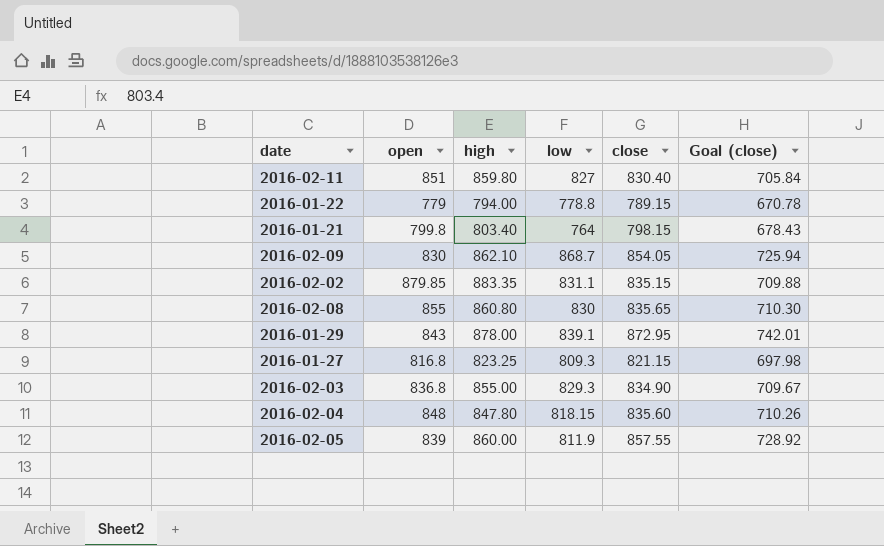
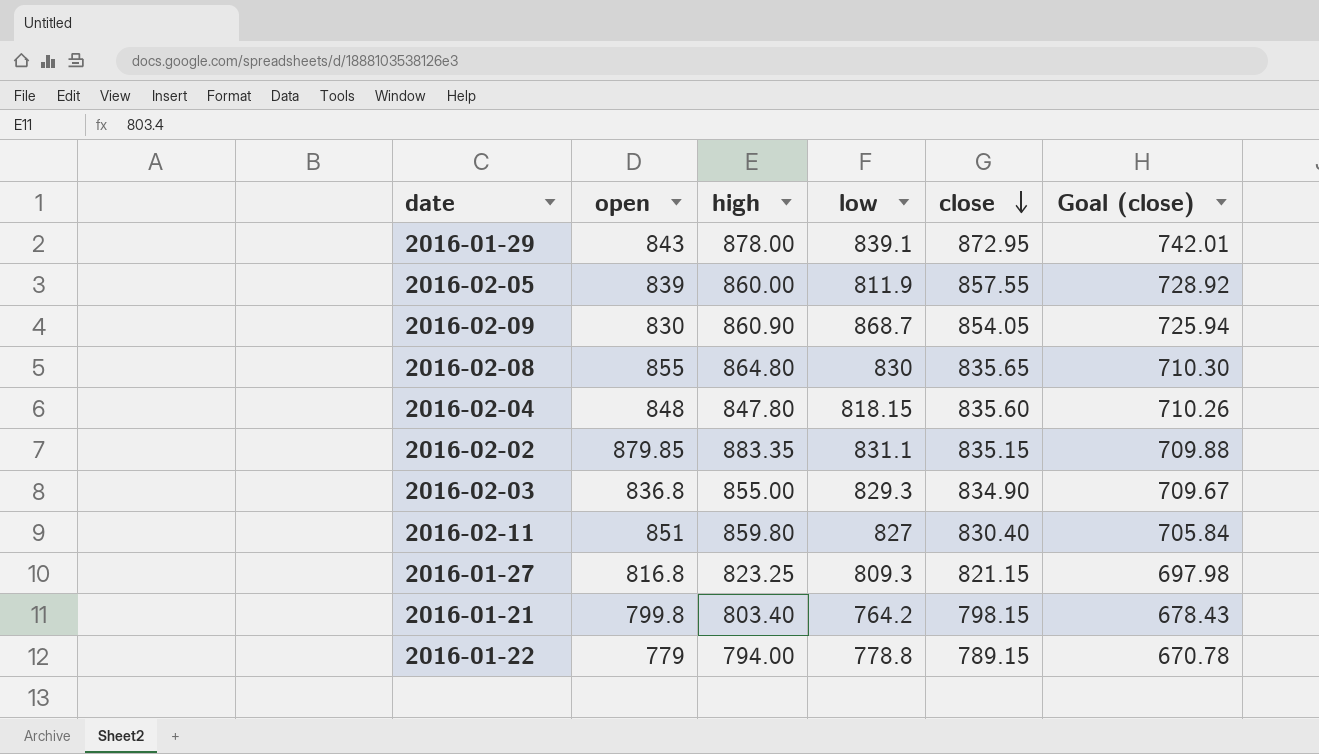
row order: none -> close descending
2016-02-09 | high: 862.10 -> 860.90
2016-02-08 | high: 860.80 -> 864.80
2016-01-21 | low: 764 -> 764.2

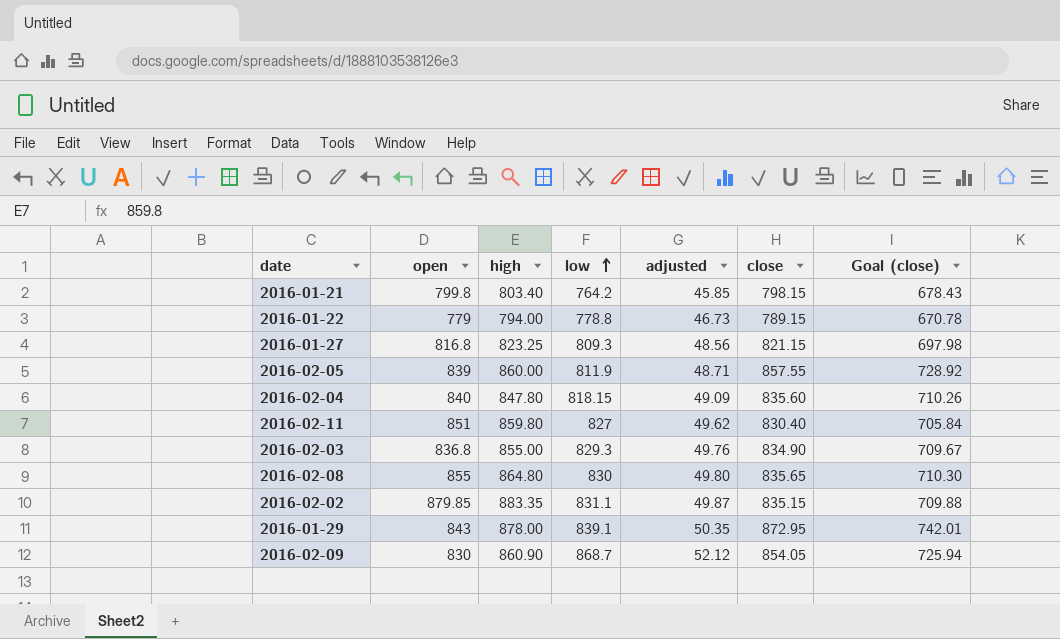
row order: close descending -> low ascending
column adjusted | formula: none -> [low] * 0.06
2016-02-04 | open: 848 -> 840

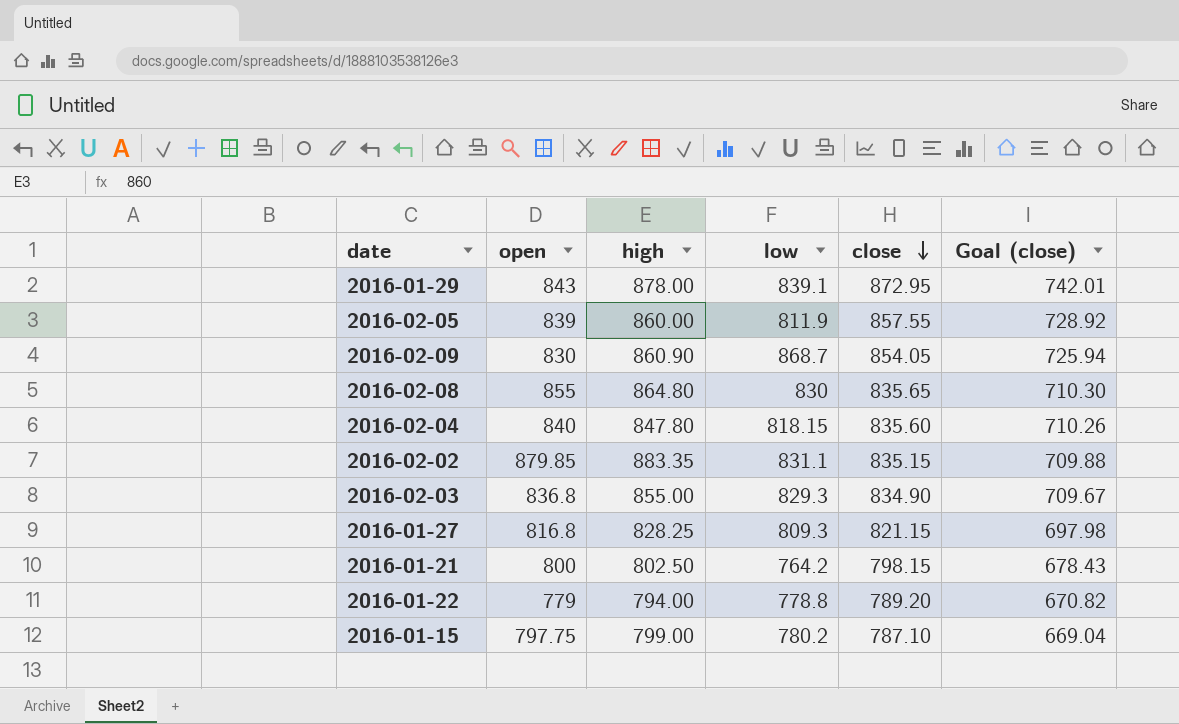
row order: low ascending -> close descending
column adjusted | formula: [low] * 0.06 -> none
row 2016-02-11: 851 | 859.80 | 827 | 49.62 | 830.40 | 705.84 -> none
2016-01-27 | high: 823.25 -> 828.25
2016-01-21 | open: 799.8 -> 800
2016-01-21 | high: 803.40 -> 802.50
2016-01-22 | close: 789.15 -> 789.20
2016-01-22 | Goal (close): 670.78 -> 670.82
row 2016-01-15: none -> 797.75 | 799.00 | 780.2 | 787.10 | 669.04

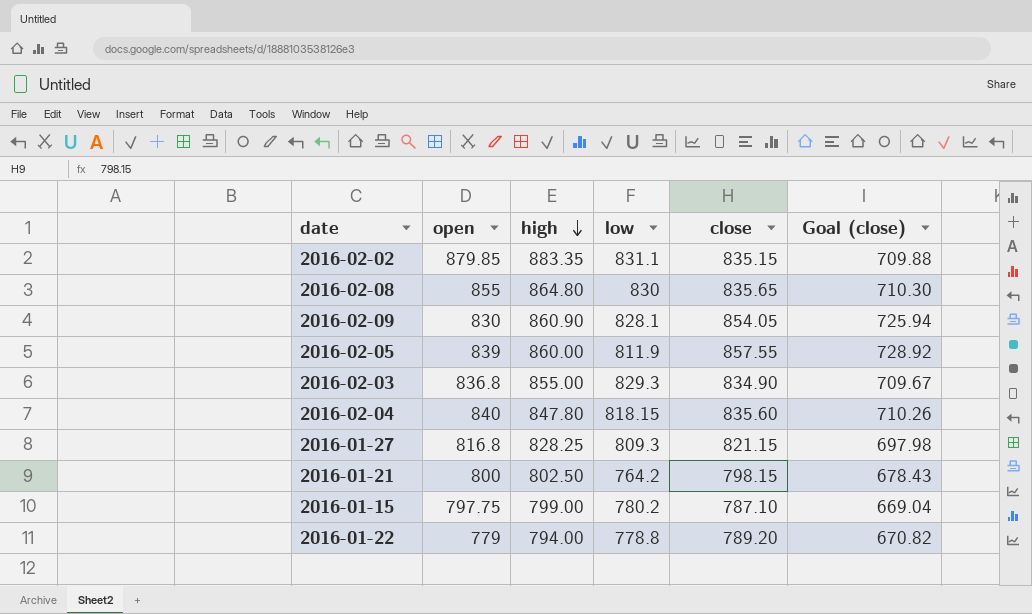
row order: close descending -> high descending
row 2016-01-29: 843 | 878.00 | 839.1 | 872.95 | 742.01 -> none
2016-02-09 | low: 868.7 -> 828.1

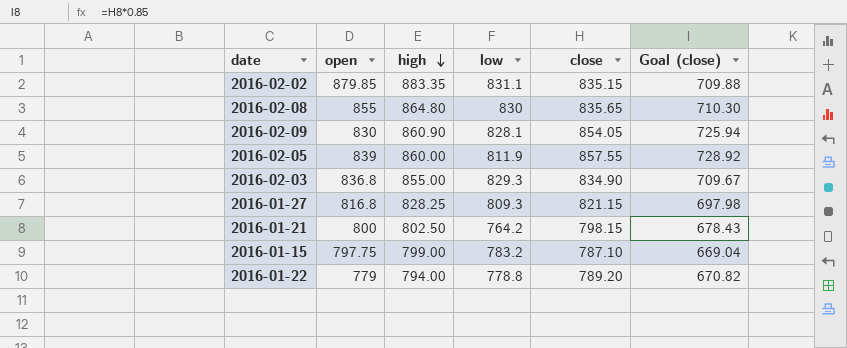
row 2016-02-04: 840 | 847.80 | 818.15 | 835.60 | 710.26 -> none
2016-01-15 | low: 780.2 -> 783.2

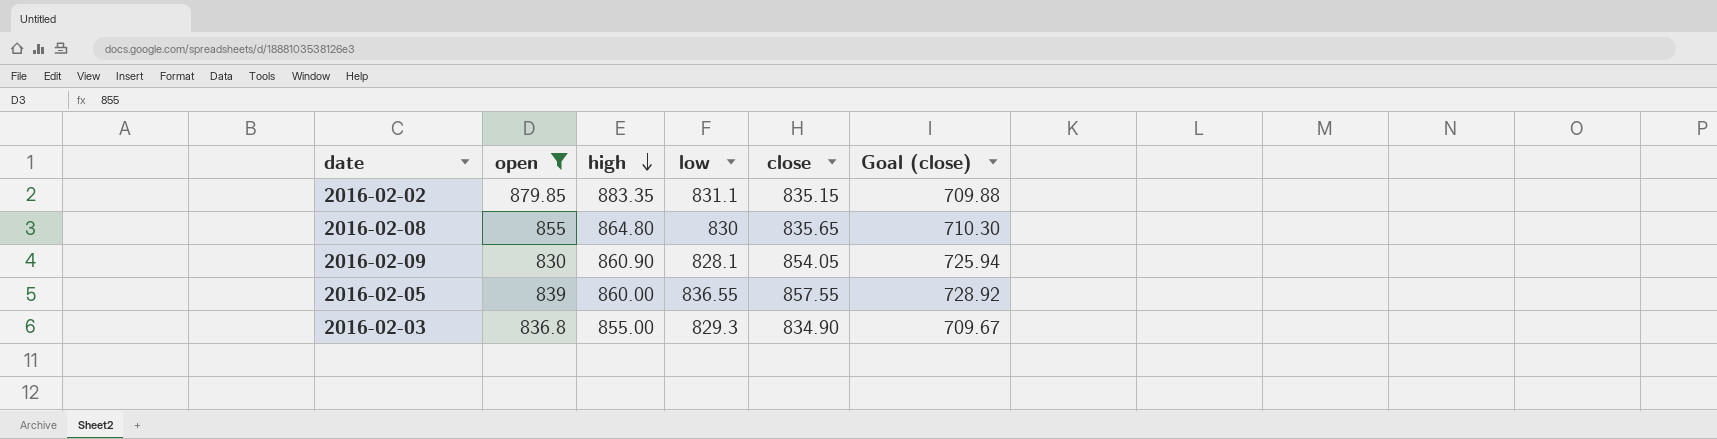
filter: none -> open >= 830
2016-02-05 | low: 811.9 -> 836.55

